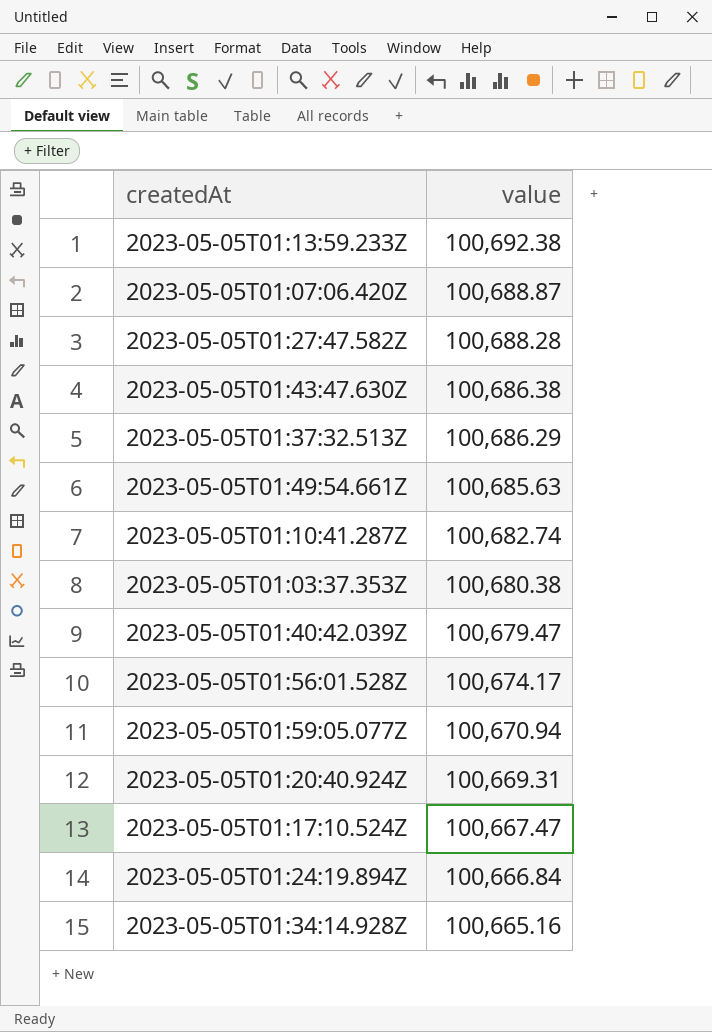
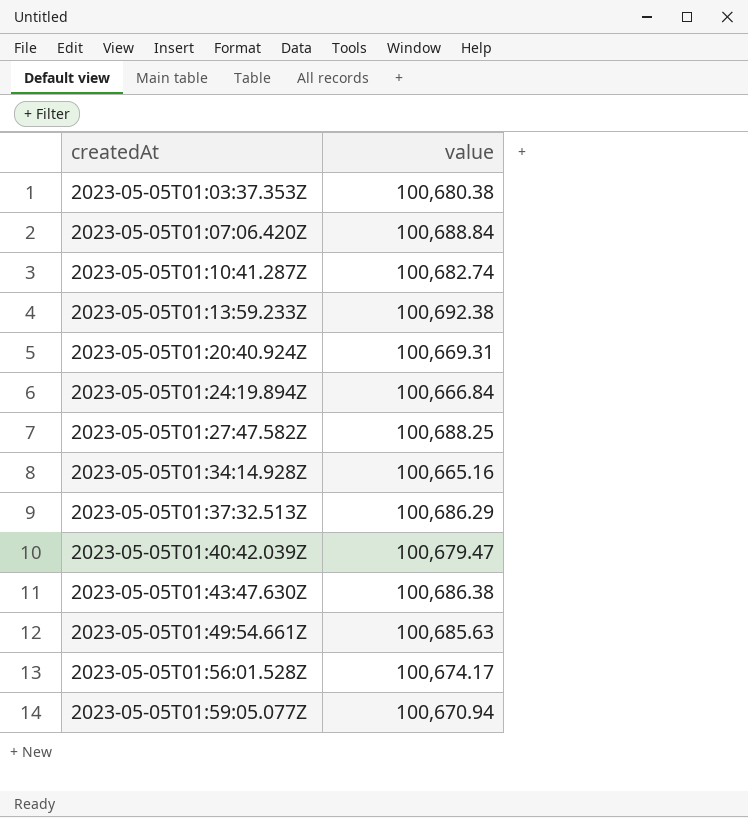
row order: value descending -> createdAt ascending
row 2023-05-05T01:17:10.524Z: 100,667.47 -> none
2023-05-05T01:07:06.420Z | value: 100,688.87 -> 100,688.84
2023-05-05T01:27:47.582Z | value: 100,688.28 -> 100,688.25

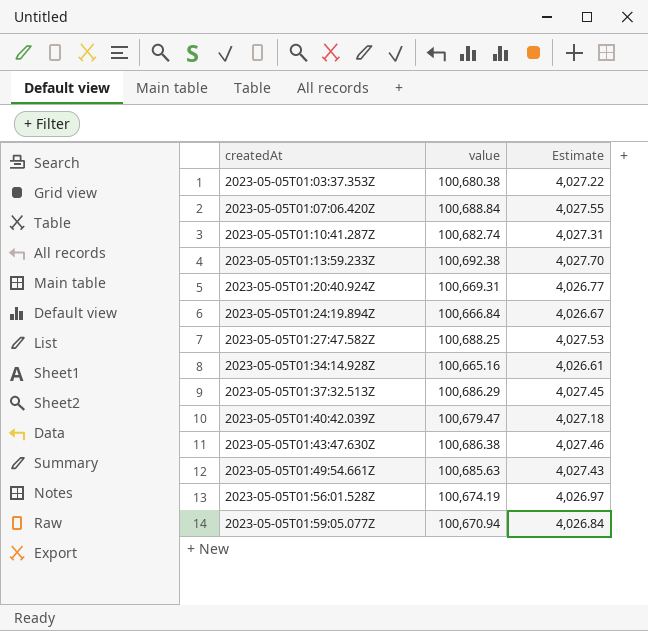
column Estimate | formula: none -> [value] * 0.04
2023-05-05T01:56:01.528Z | value: 100,674.17 -> 100,674.19

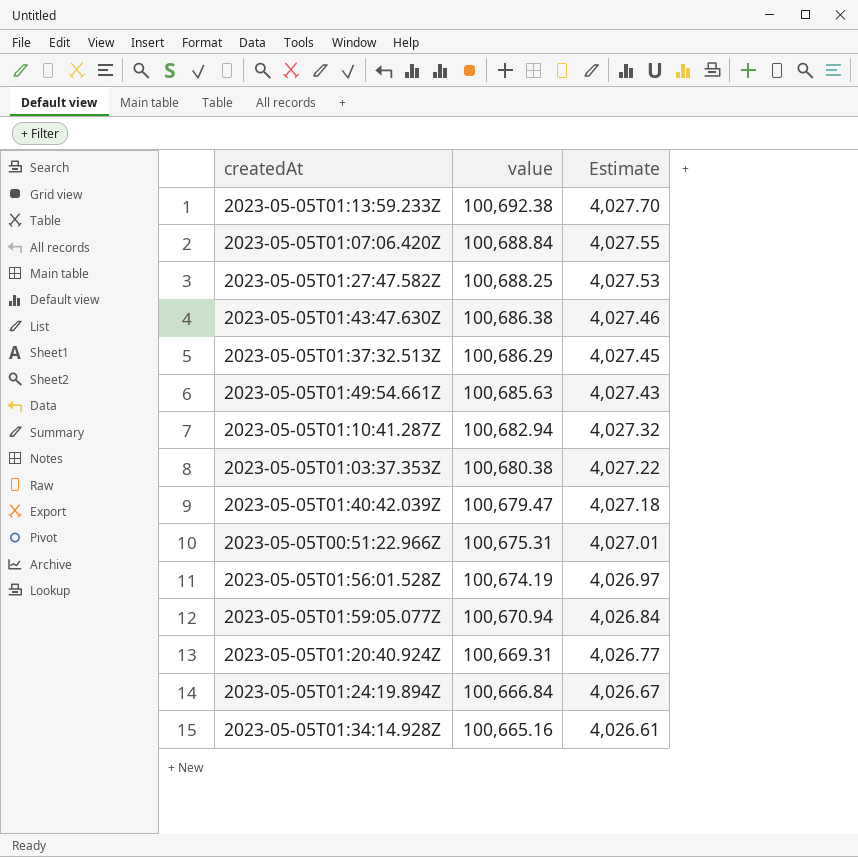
row order: createdAt ascending -> value descending
2023-05-05T01:10:41.287Z | value: 100,682.74 -> 100,682.94
2023-05-05T01:10:41.287Z | Estimate: 4,027.31 -> 4,027.32
row 2023-05-05T00:51:22.966Z: none -> 100,675.31 | 4,027.01

